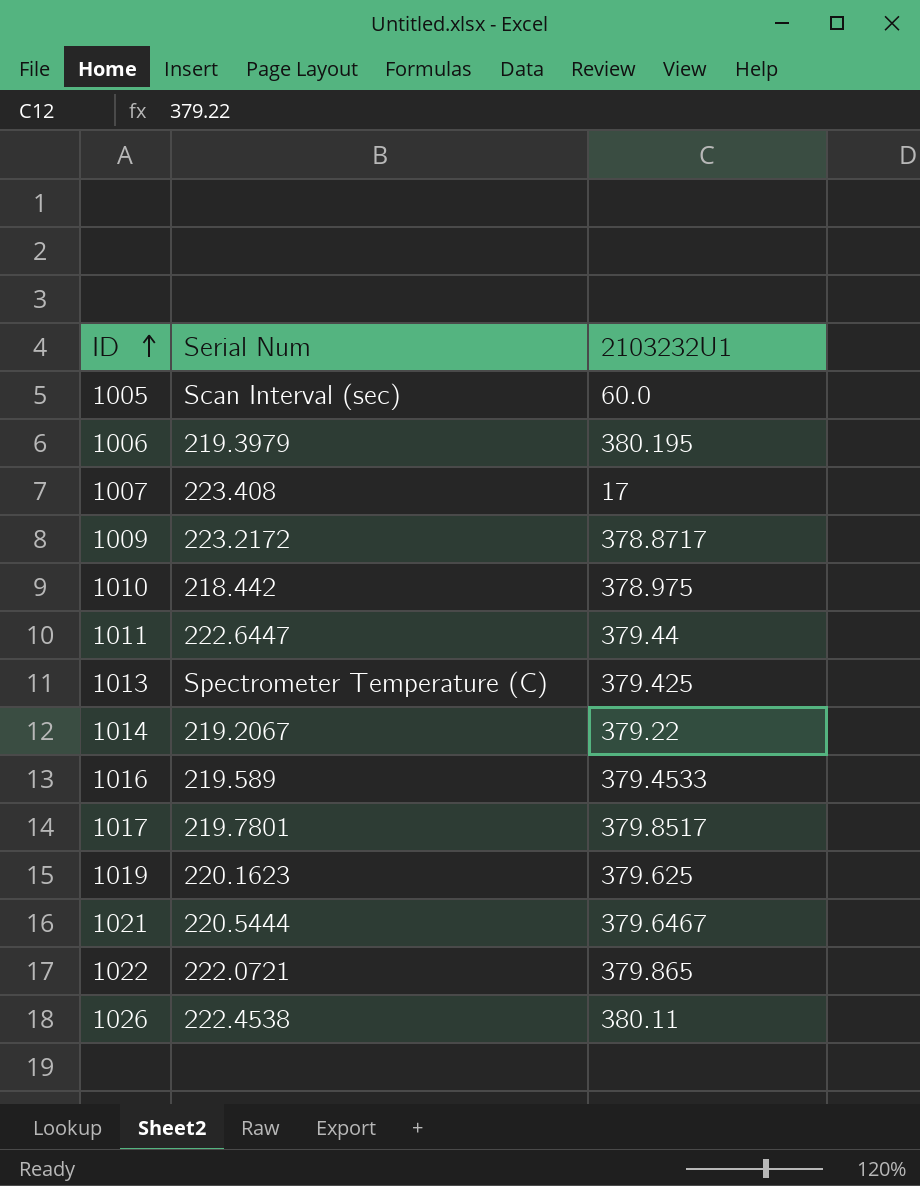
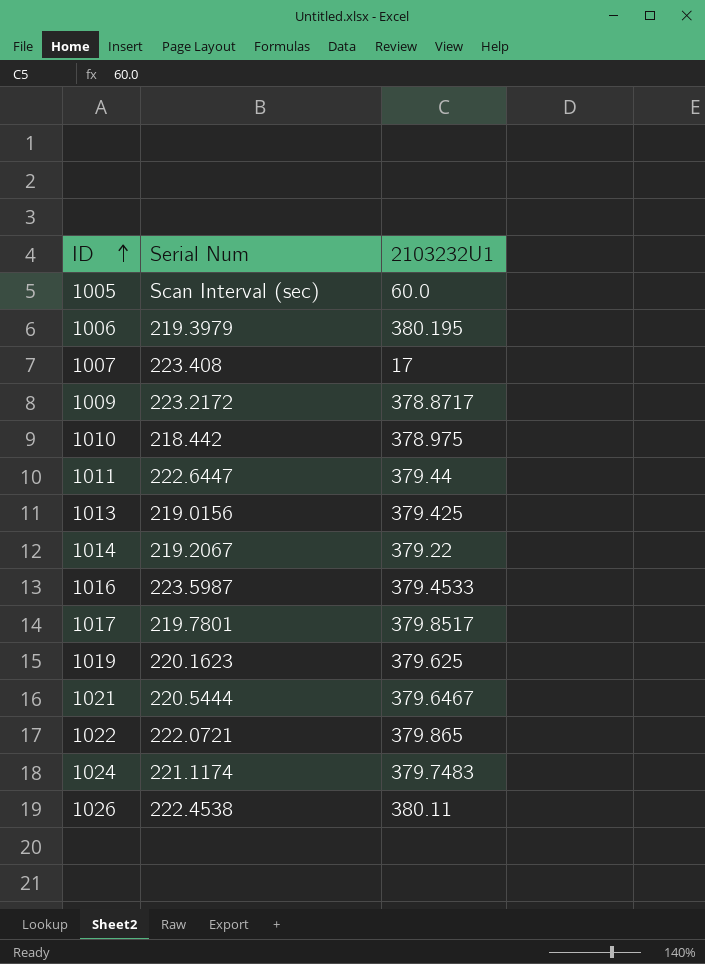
1013 | Serial Num: Spectrometer Temperature (C) -> 219.0156
1016 | Serial Num: 219.589 -> 223.5987
row 1024: none -> 221.1174 | 379.7483

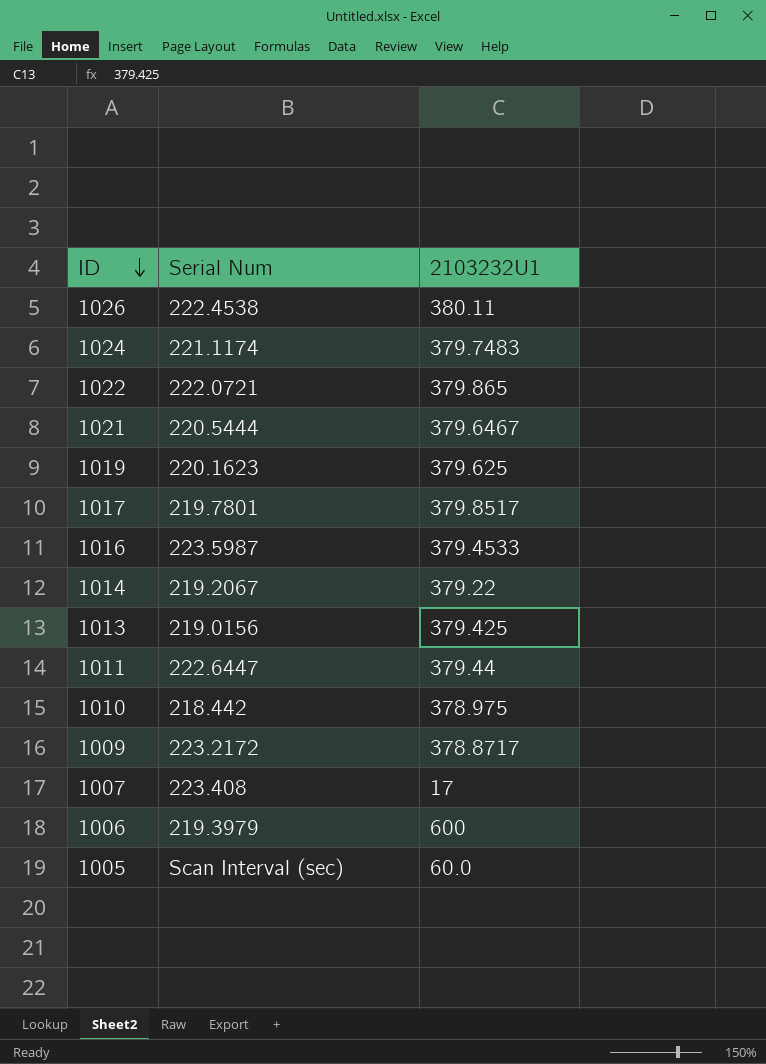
row order: ID ascending -> ID descending
1006 | 2103232U1: 380.195 -> 600

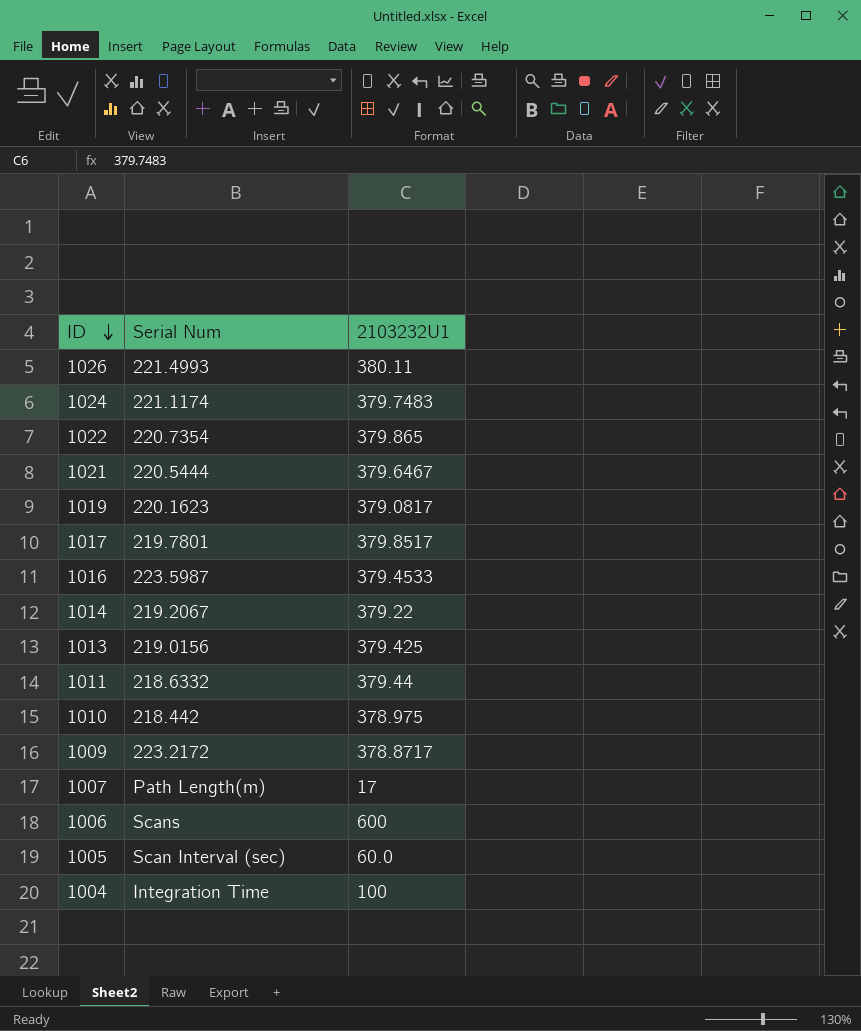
1026 | Serial Num: 222.4538 -> 221.4993
1022 | Serial Num: 222.0721 -> 220.7354
1019 | 2103232U1: 379.625 -> 379.0817
1011 | Serial Num: 222.6447 -> 218.6332
1007 | Serial Num: 223.408 -> Path Length(m)
1006 | Serial Num: 219.3979 -> Scans
row 1004: none -> Integration Time | 100

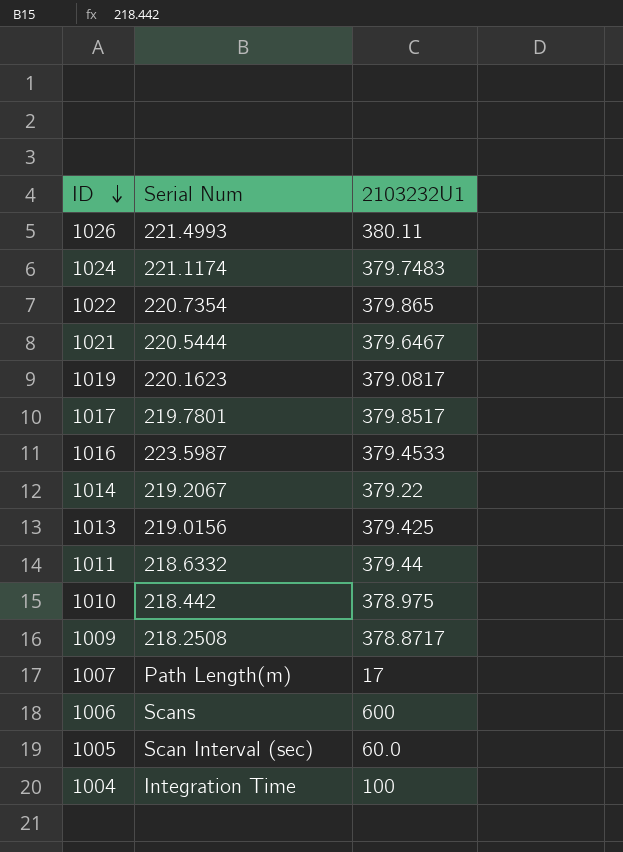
1009 | Serial Num: 223.2172 -> 218.2508

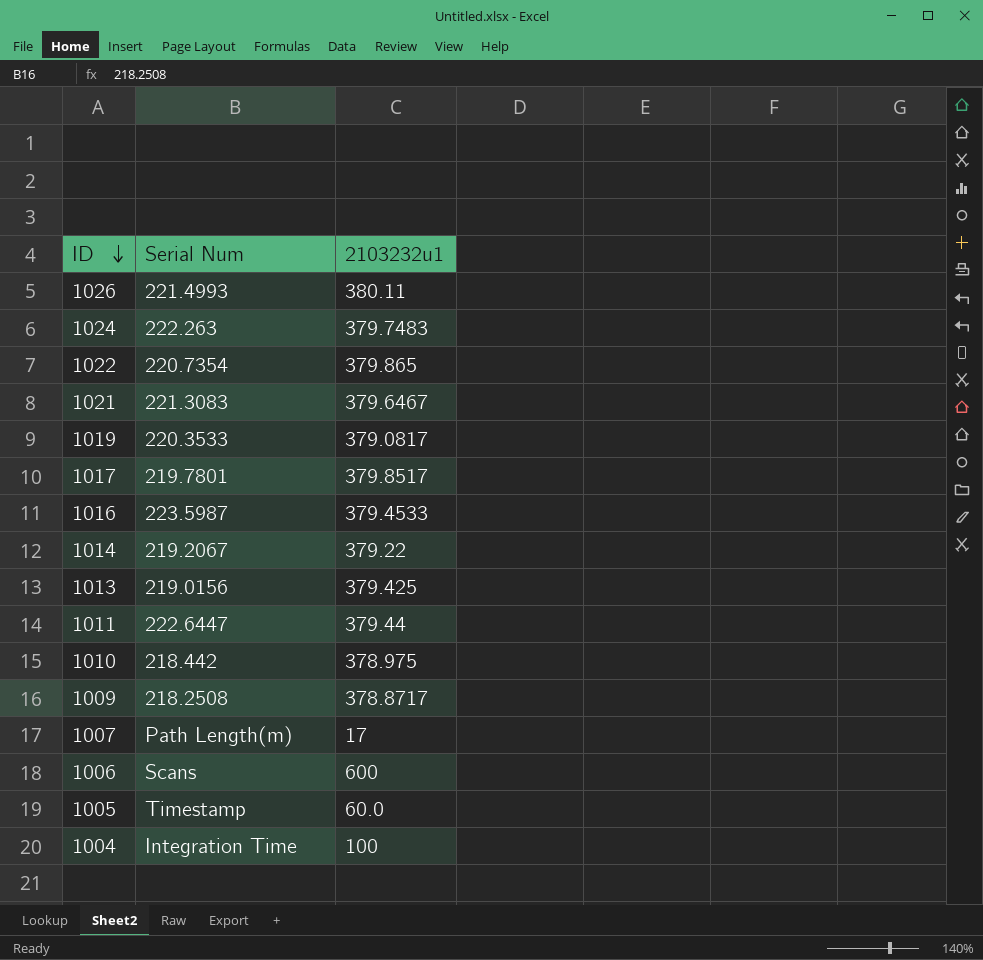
column name: 2103232U1 -> 2103232u1
1024 | Serial Num: 221.1174 -> 222.263
1021 | Serial Num: 220.5444 -> 221.3083
1019 | Serial Num: 220.1623 -> 220.3533
1011 | Serial Num: 218.6332 -> 222.6447
1005 | Serial Num: Scan Interval (sec) -> Timestamp

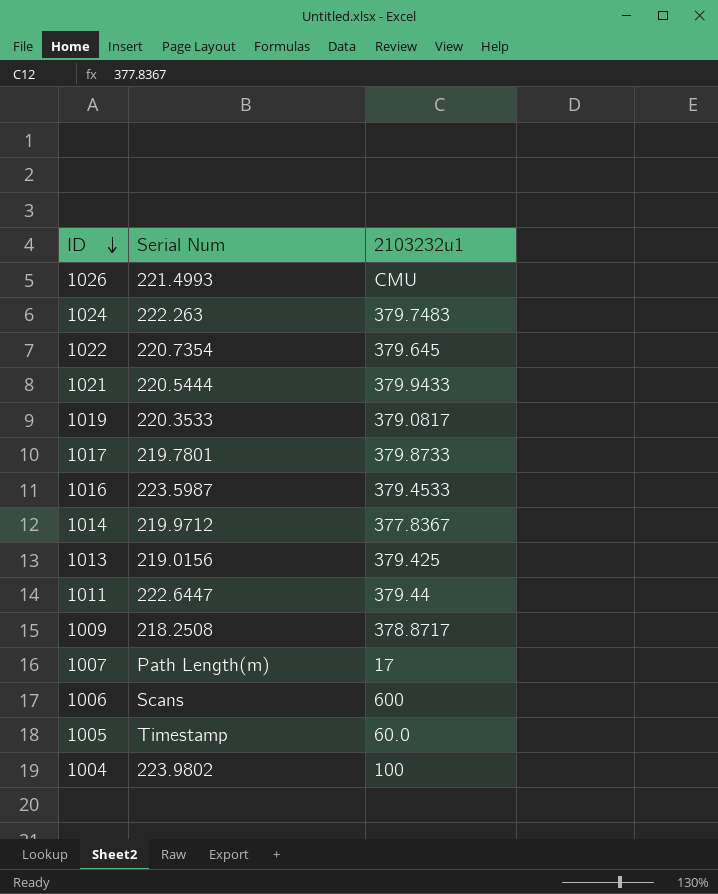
row 1010: 218.442 | 378.975 -> none
1026 | 2103232u1: 380.11 -> CMU
1022 | 2103232u1: 379.865 -> 379.645
1021 | Serial Num: 221.3083 -> 220.5444
1021 | 2103232u1: 379.6467 -> 379.9433
1017 | 2103232u1: 379.8517 -> 379.8733
1014 | Serial Num: 219.2067 -> 219.9712
1014 | 2103232u1: 379.22 -> 377.8367
1004 | Serial Num: Integration Time -> 223.9802

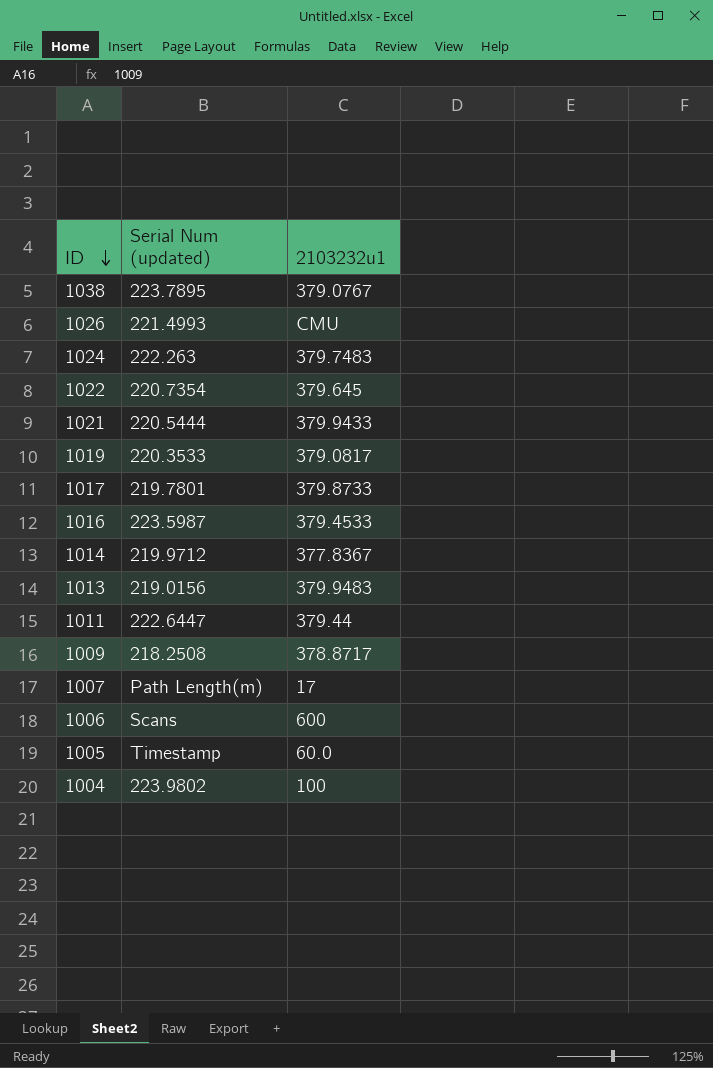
column name: Serial Num -> Serial Num (updated)
row 1038: none -> 223.7895 | 379.0767
1013 | 2103232u1: 379.425 -> 379.9483

